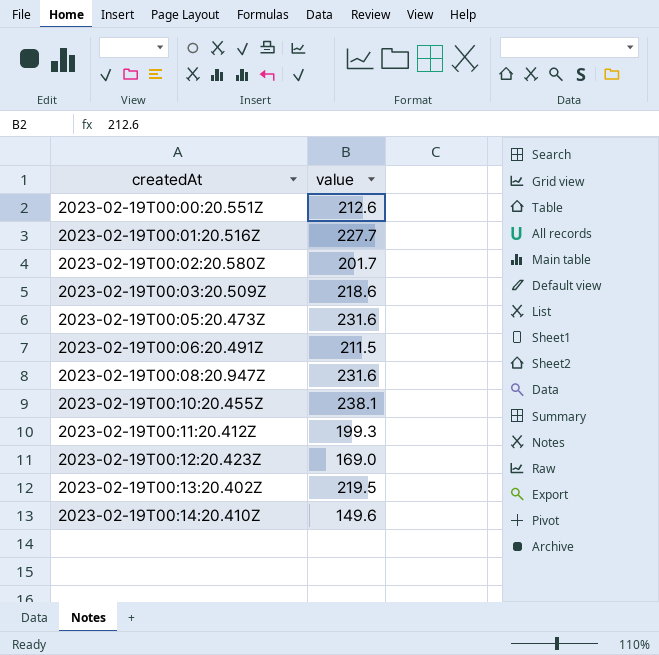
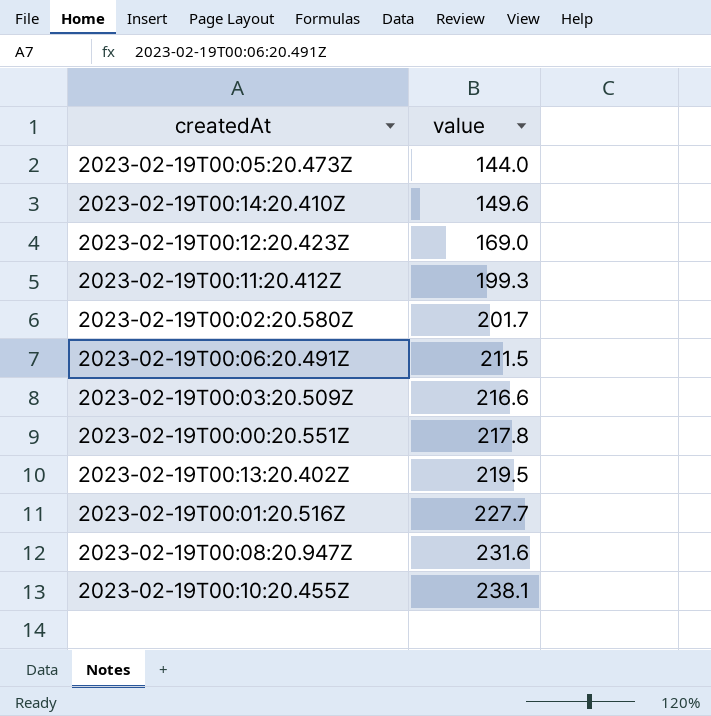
row order: createdAt ascending -> value ascending
2023-02-19T00:05:20.473Z | value: 231.6 -> 144.0
2023-02-19T00:03:20.509Z | value: 218.6 -> 216.6
2023-02-19T00:00:20.551Z | value: 212.6 -> 217.8

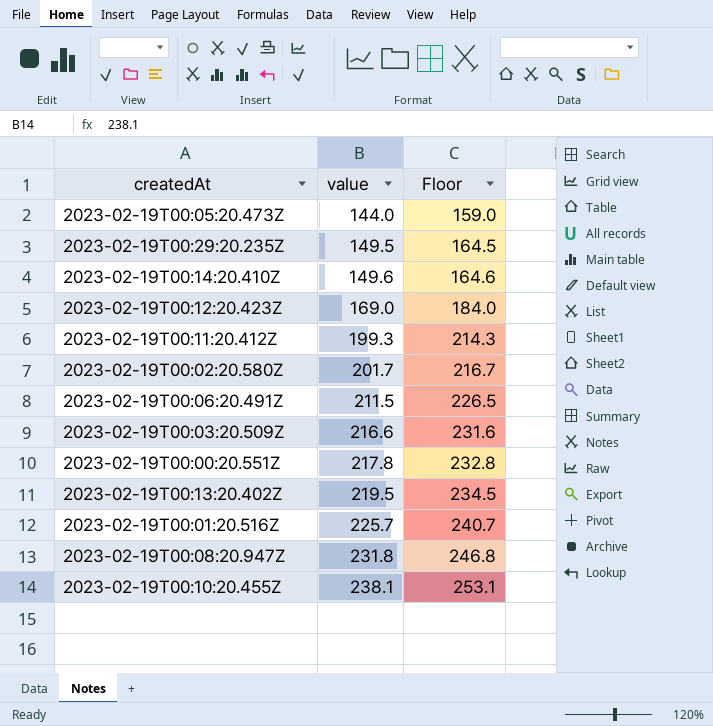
column Floor | formula: none -> [value] + 15
row 2023-02-19T00:29:20.235Z: none -> 149.5 | 164.5
2023-02-19T00:01:20.516Z | value: 227.7 -> 225.7
2023-02-19T00:08:20.947Z | value: 231.6 -> 231.8

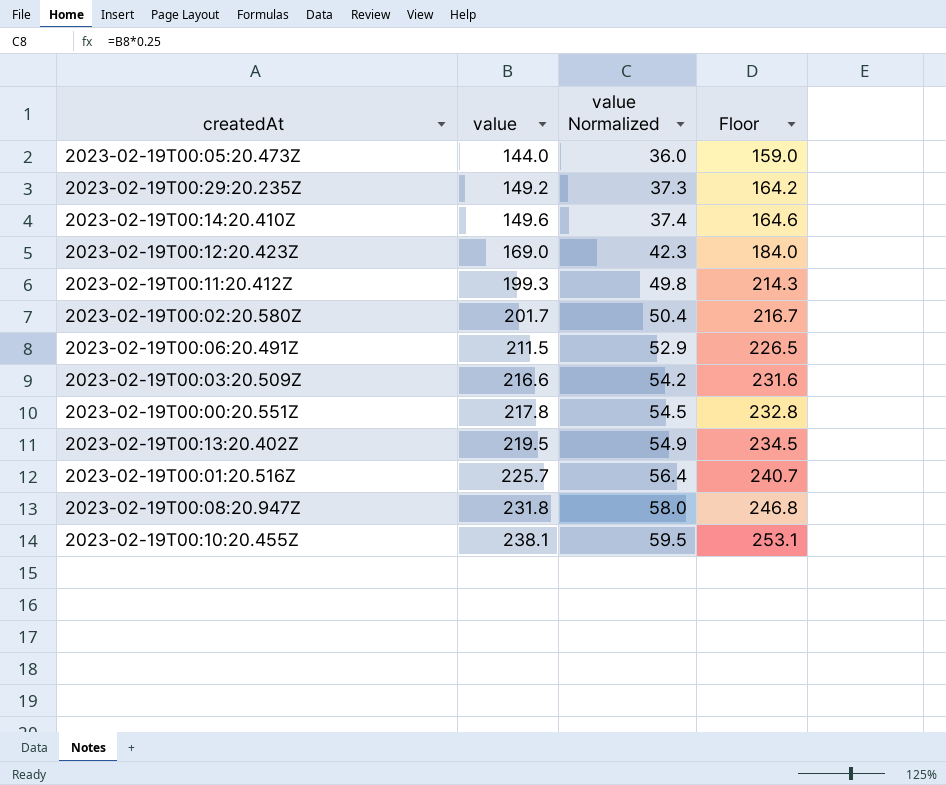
column value Normalized | formula: none -> [value] * 0.25
2023-02-19T00:29:20.235Z | value: 149.5 -> 149.2
2023-02-19T00:29:20.235Z | Floor: 164.5 -> 164.2

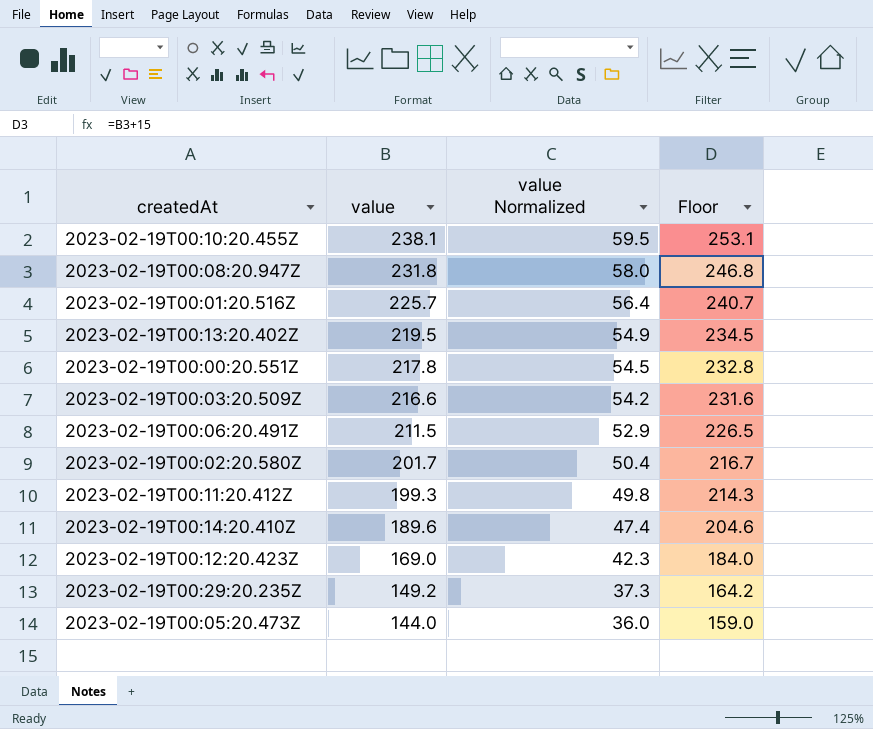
row order: value ascending -> value descending
2023-02-19T00:14:20.410Z | value: 149.6 -> 189.6
2023-02-19T00:14:20.410Z | value Normalized: 37.4 -> 47.4
2023-02-19T00:14:20.410Z | Floor: 164.6 -> 204.6

